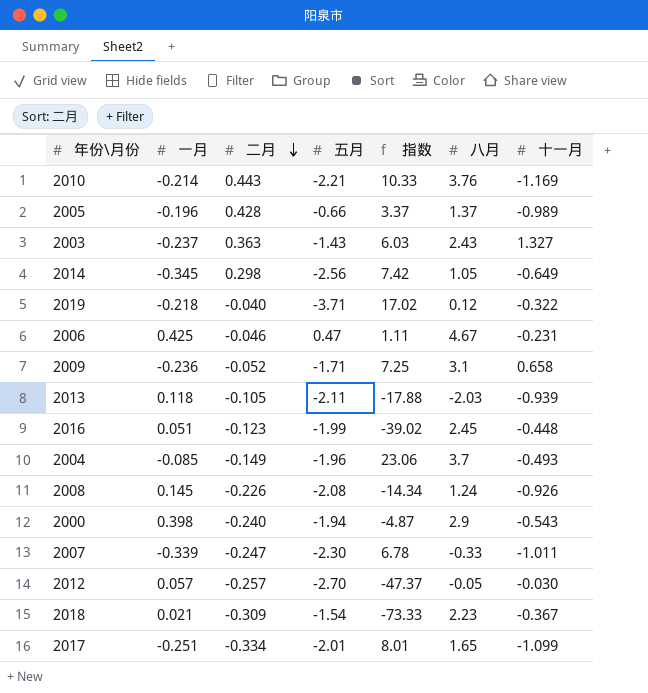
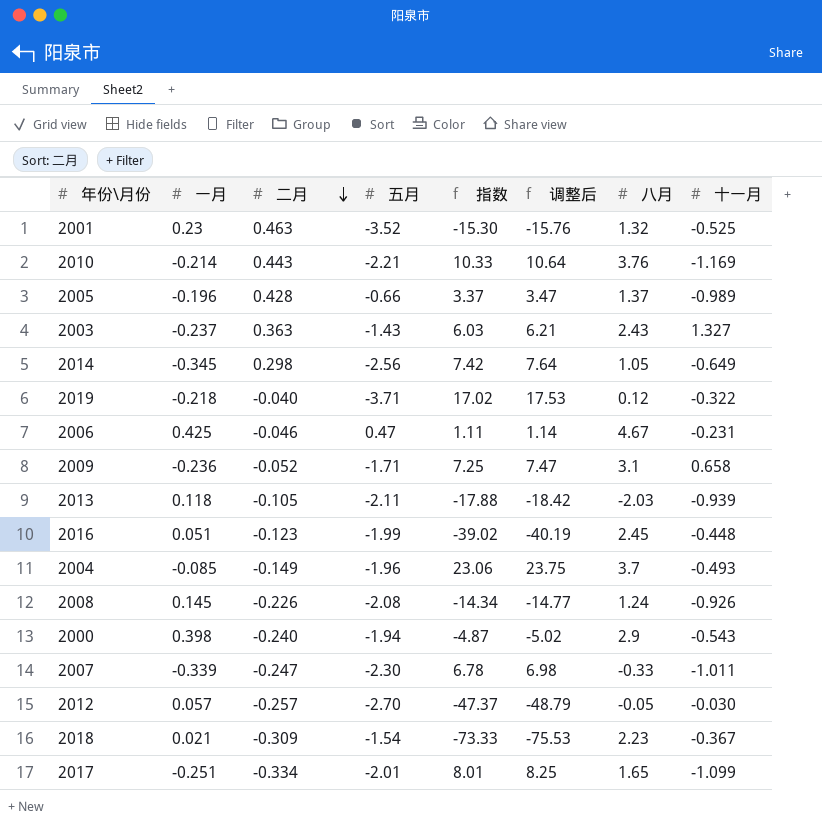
column 调整后 | formula: none -> [指数] * 1.03
row 2001: none -> 0.23 | 0.463 | -3.52 | -15.30 | -15.76 | 1.32 | -0.525

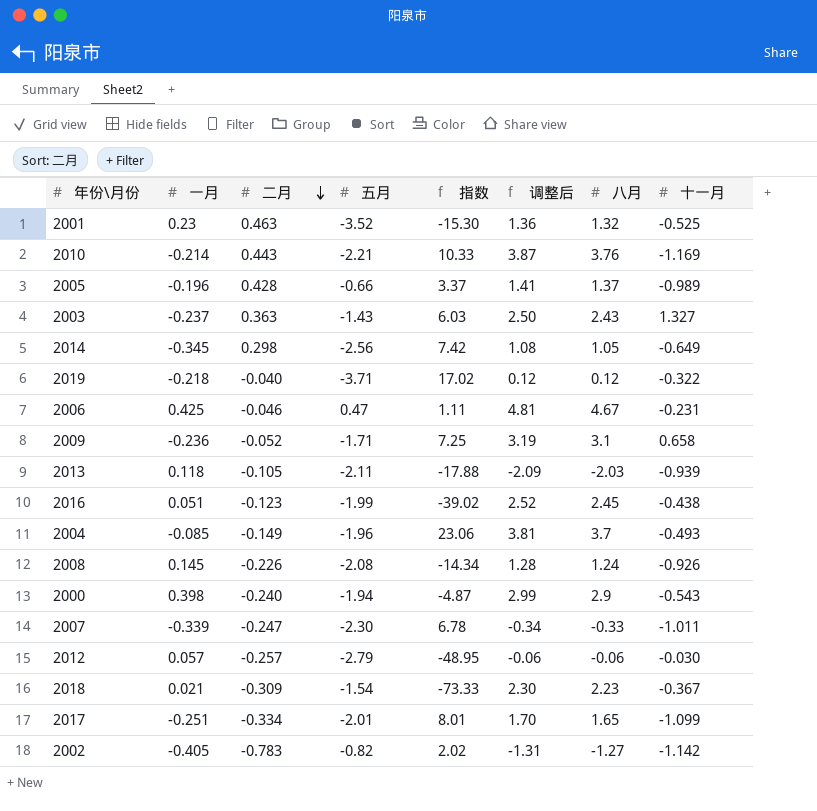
column 调整后 | formula: [指数] * 1.03 -> [八月] * 1.03
2016 | 十一月: -0.448 -> -0.438
2012 | 五月: -2.70 -> -2.79
2012 | 指数: -47.37 -> -48.95
2012 | 八月: -0.05 -> -0.06
row 2002: none -> -0.405 | -0.783 | -0.82 | 2.02 | -1.31 | -1.27 | -1.142

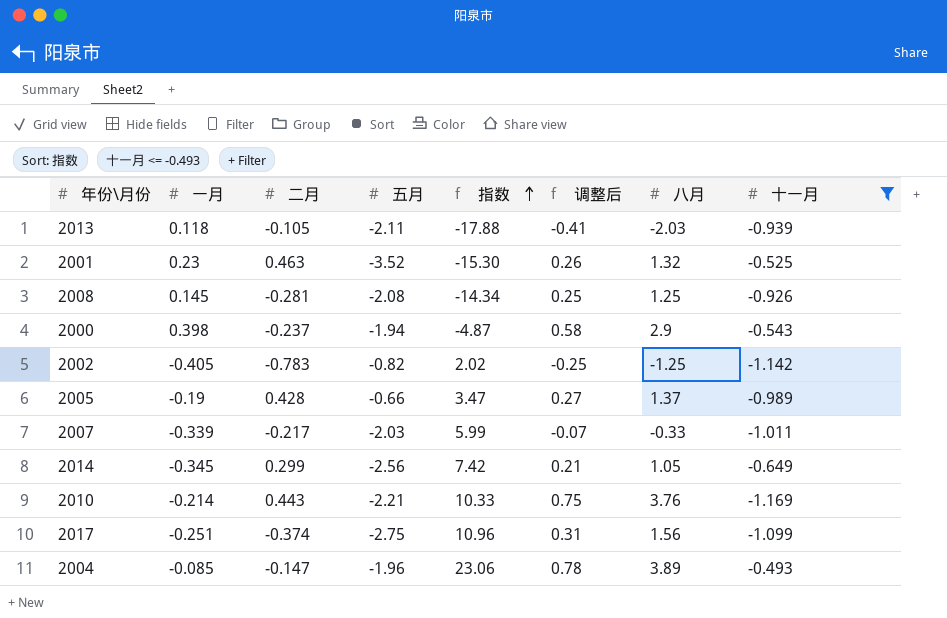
filter: none -> 十一月 <= -0.493
row order: 二月 descending -> 指数 ascending
column 调整后 | formula: [八月] * 1.03 -> [八月] * 0.2
2008 | 二月: -0.226 -> -0.281
2008 | 八月: 1.24 -> 1.25
2000 | 二月: -0.240 -> -0.237
2002 | 八月: -1.27 -> -1.25
2005 | 一月: -0.196 -> -0.19
2005 | 指数: 3.37 -> 3.47
2007 | 二月: -0.247 -> -0.217
2007 | 五月: -2.30 -> -2.03
2007 | 指数: 6.78 -> 5.99
2014 | 二月: 0.298 -> 0.299
2017 | 二月: -0.334 -> -0.374
2017 | 五月: -2.01 -> -2.75
2017 | 指数: 8.01 -> 10.96
2017 | 八月: 1.65 -> 1.56
2004 | 二月: -0.149 -> -0.147
2004 | 八月: 3.7 -> 3.89

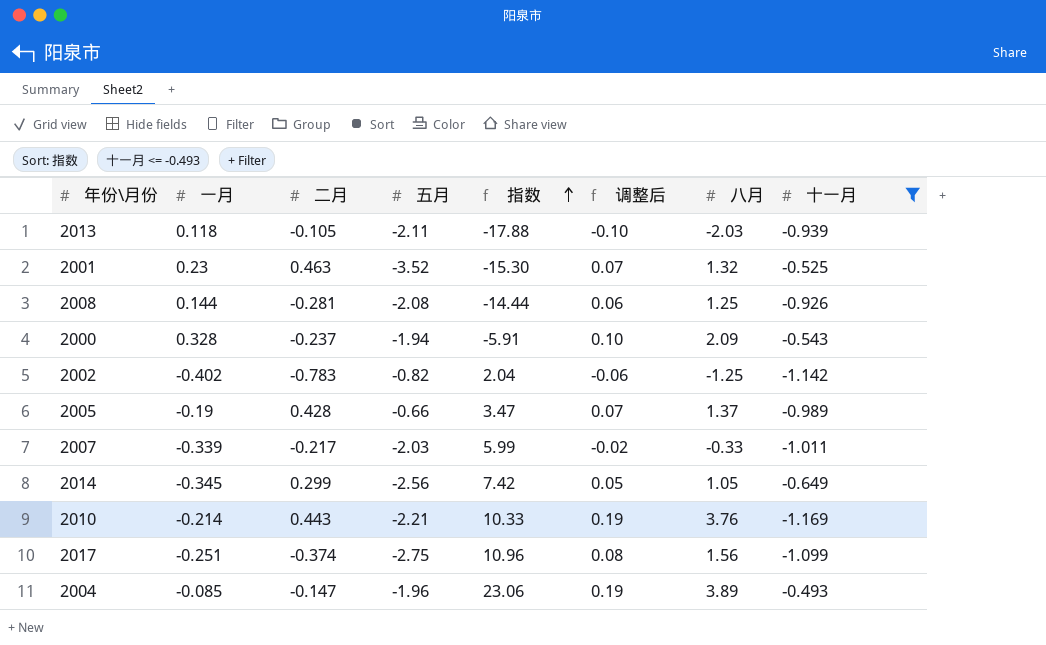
column 调整后 | formula: [八月] * 0.2 -> [八月] * 0.05
2008 | 一月: 0.145 -> 0.144
2008 | 指数: -14.34 -> -14.44
2000 | 一月: 0.398 -> 0.328
2000 | 指数: -4.87 -> -5.91
2000 | 八月: 2.9 -> 2.09
2002 | 一月: -0.405 -> -0.402
2002 | 指数: 2.02 -> 2.04

